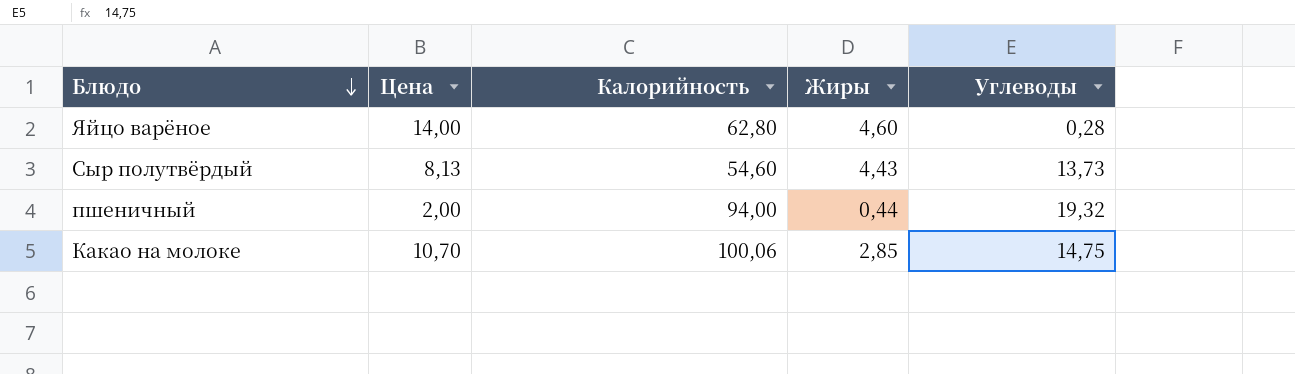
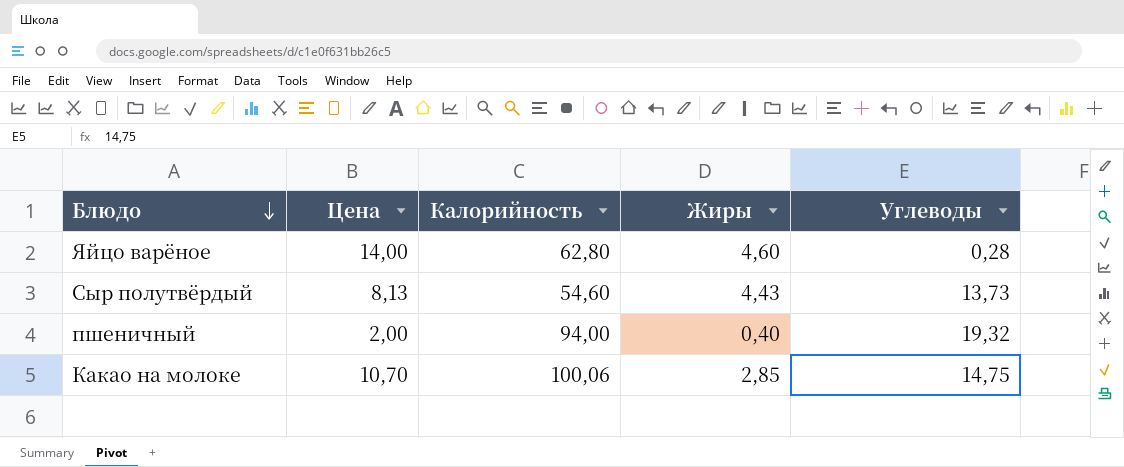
пшеничный | Жиры: 0,44 -> 0,40

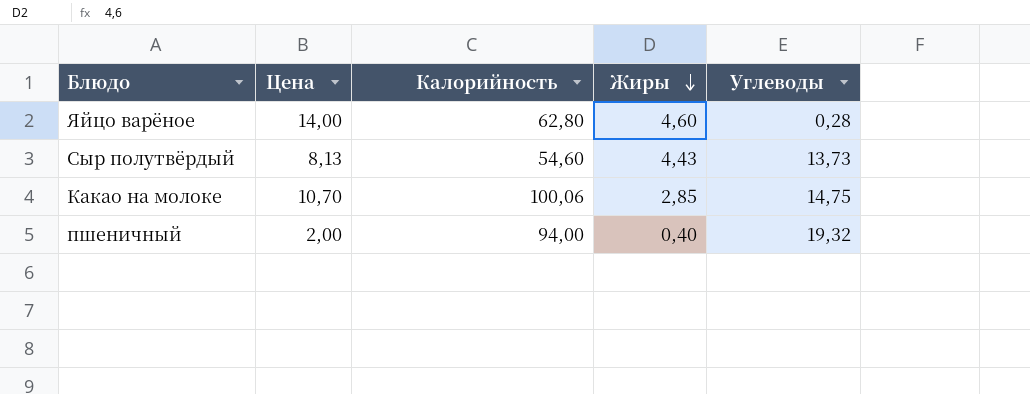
row order: Блюдо descending -> Жиры descending

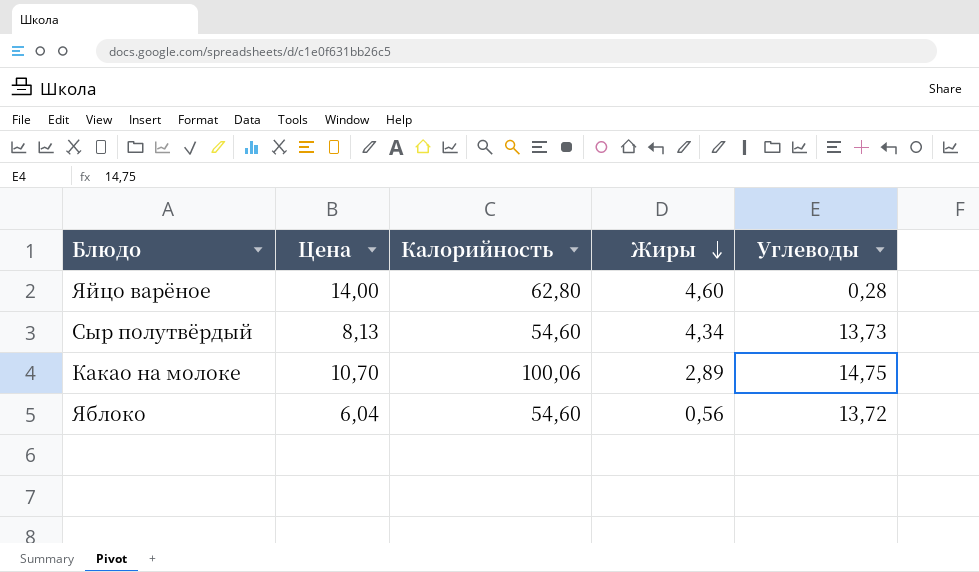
row пшеничный: 2,00 | 94,00 | 0,40 | 19,32 -> none
Сыр полутвёрдый | Жиры: 4,43 -> 4,34
Какао на молоке | Жиры: 2,85 -> 2,89
row Яблоко: none -> 6,04 | 54,60 | 0,56 | 13,72

